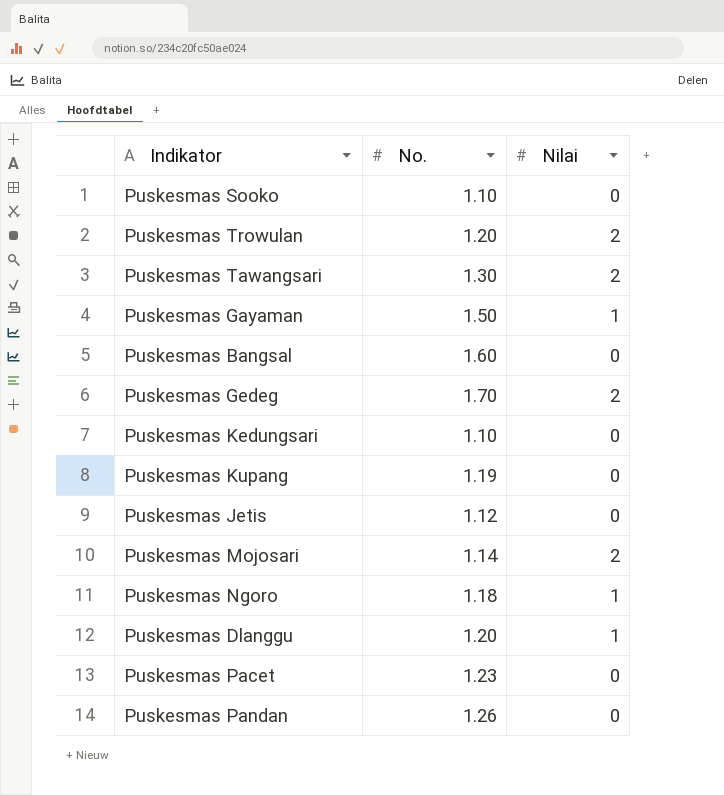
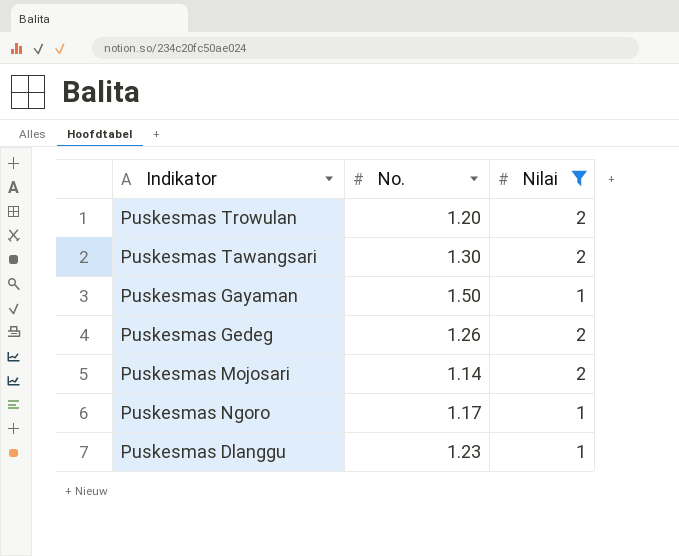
filter: none -> Nilai != 0
Puskesmas Gedeg | No.: 1.70 -> 1.26
Puskesmas Ngoro | No.: 1.18 -> 1.17
Puskesmas Dlanggu | No.: 1.20 -> 1.23

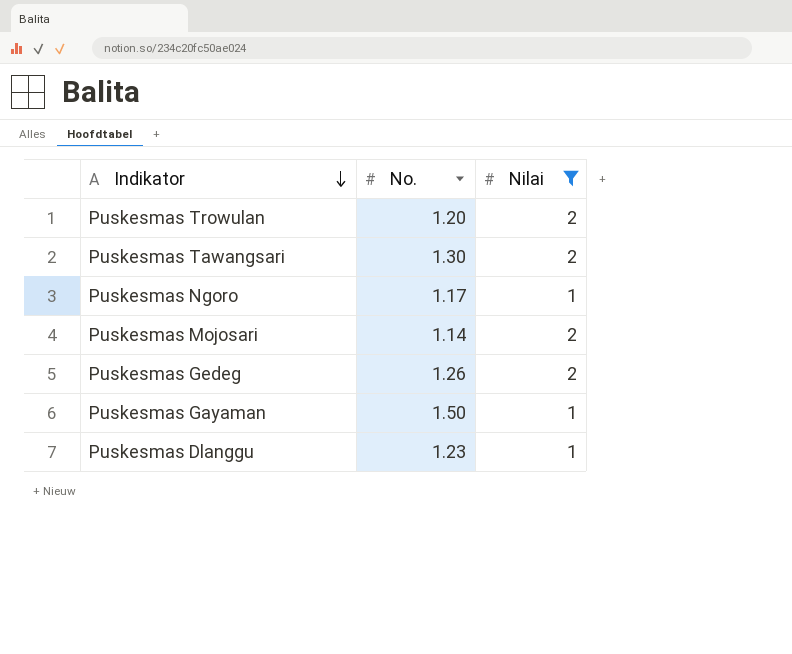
row order: none -> Indikator descending

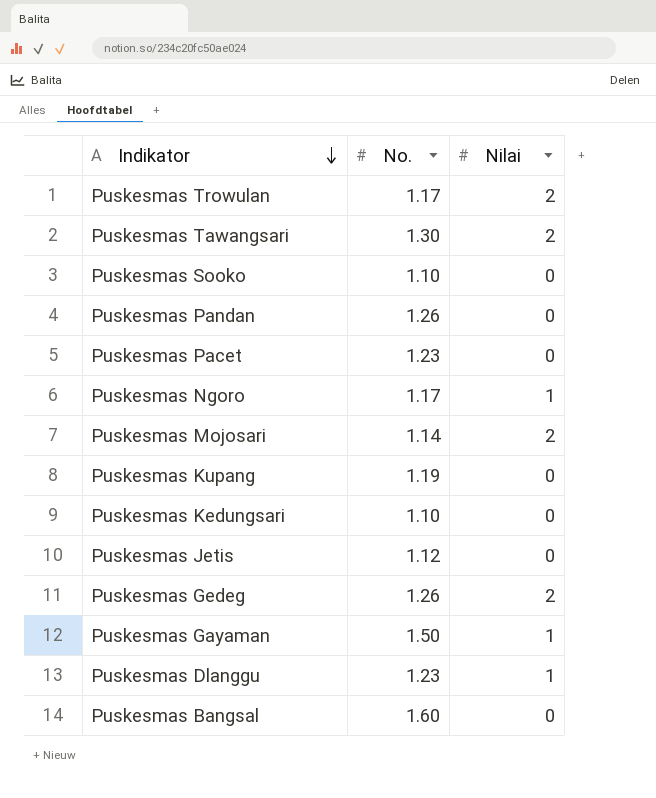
filter: Nilai != 0 -> none
Puskesmas Trowulan | No.: 1.20 -> 1.17

